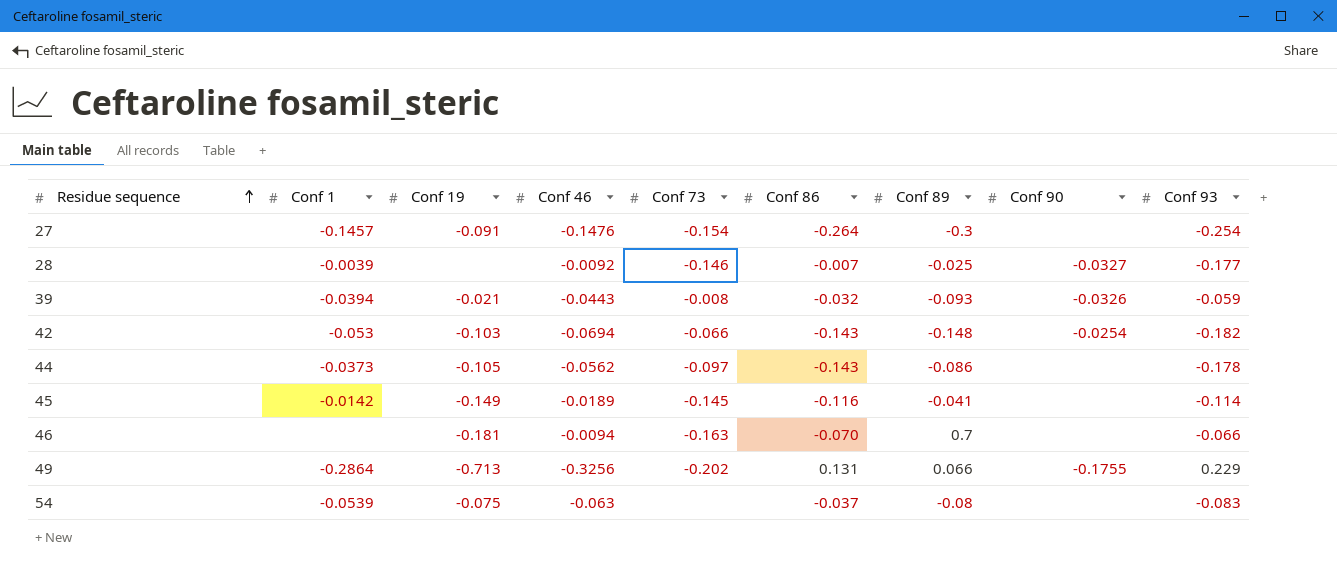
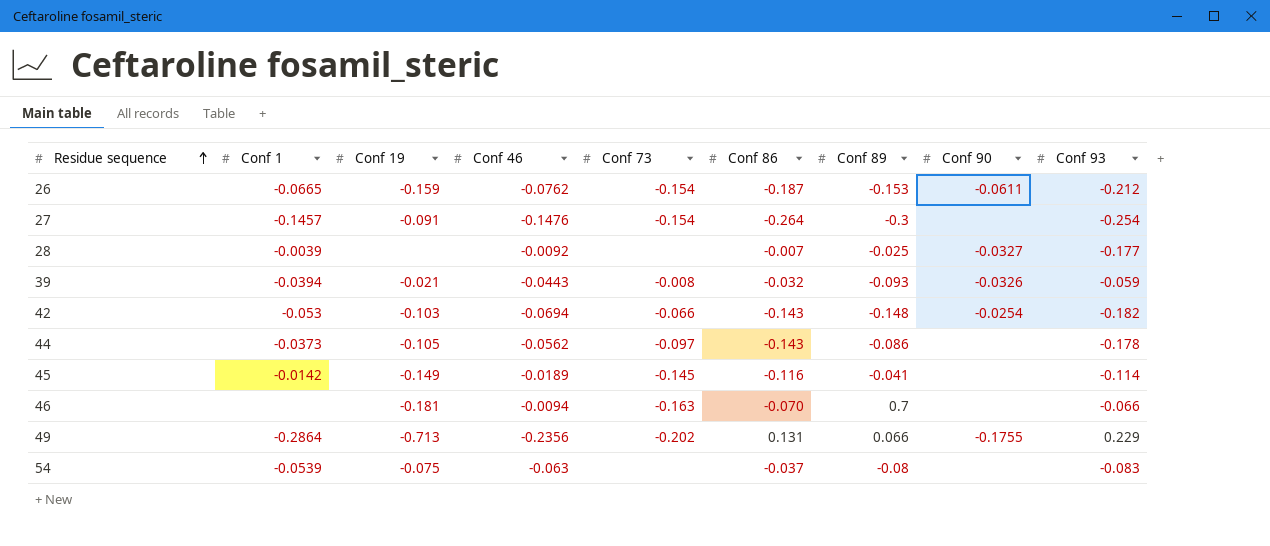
row 26: none -> -0.0665 | -0.159 | -0.0762 | -0.154 | -0.187 | -0.153 | -0.0611 | -0.212
28 | Conf 73: -0.146 -> none
49 | Conf 46: -0.3256 -> -0.2356

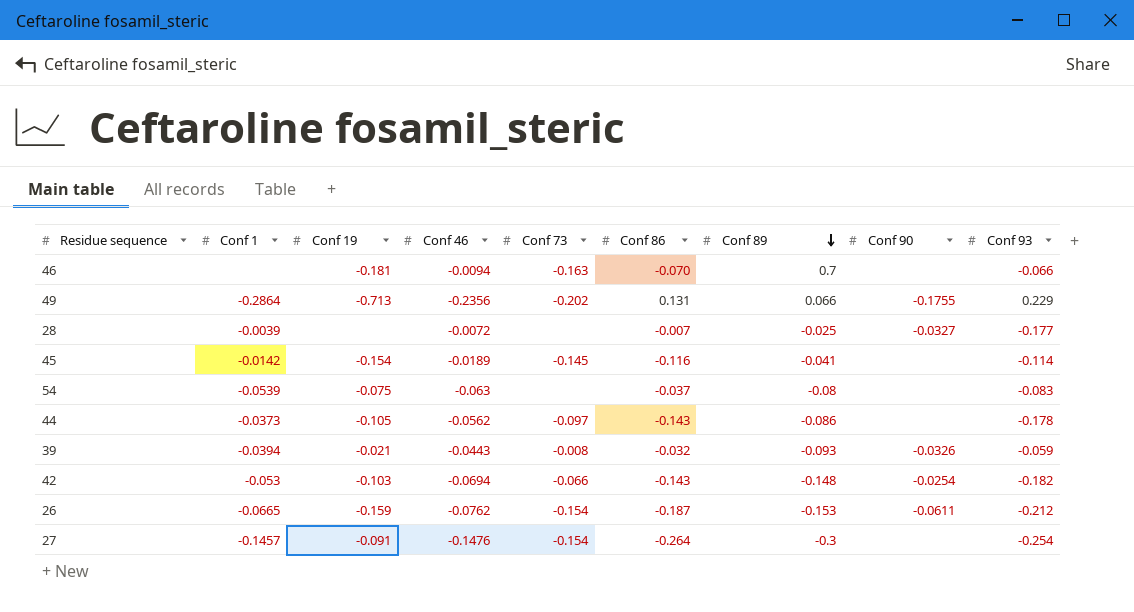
row order: Residue sequence ascending -> Conf 89 descending
28 | Conf 46: -0.0092 -> -0.0072
45 | Conf 19: -0.149 -> -0.154

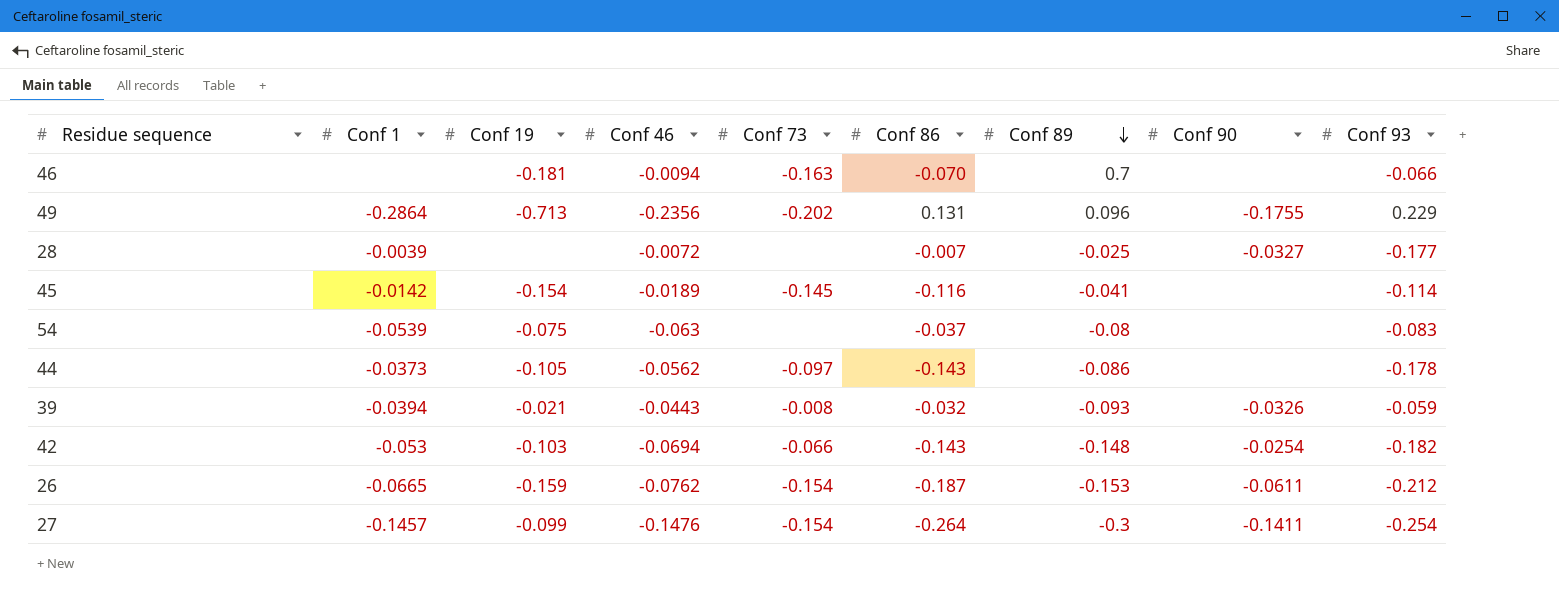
49 | Conf 89: 0.066 -> 0.096
27 | Conf 19: -0.091 -> -0.099
27 | Conf 90: none -> -0.1411

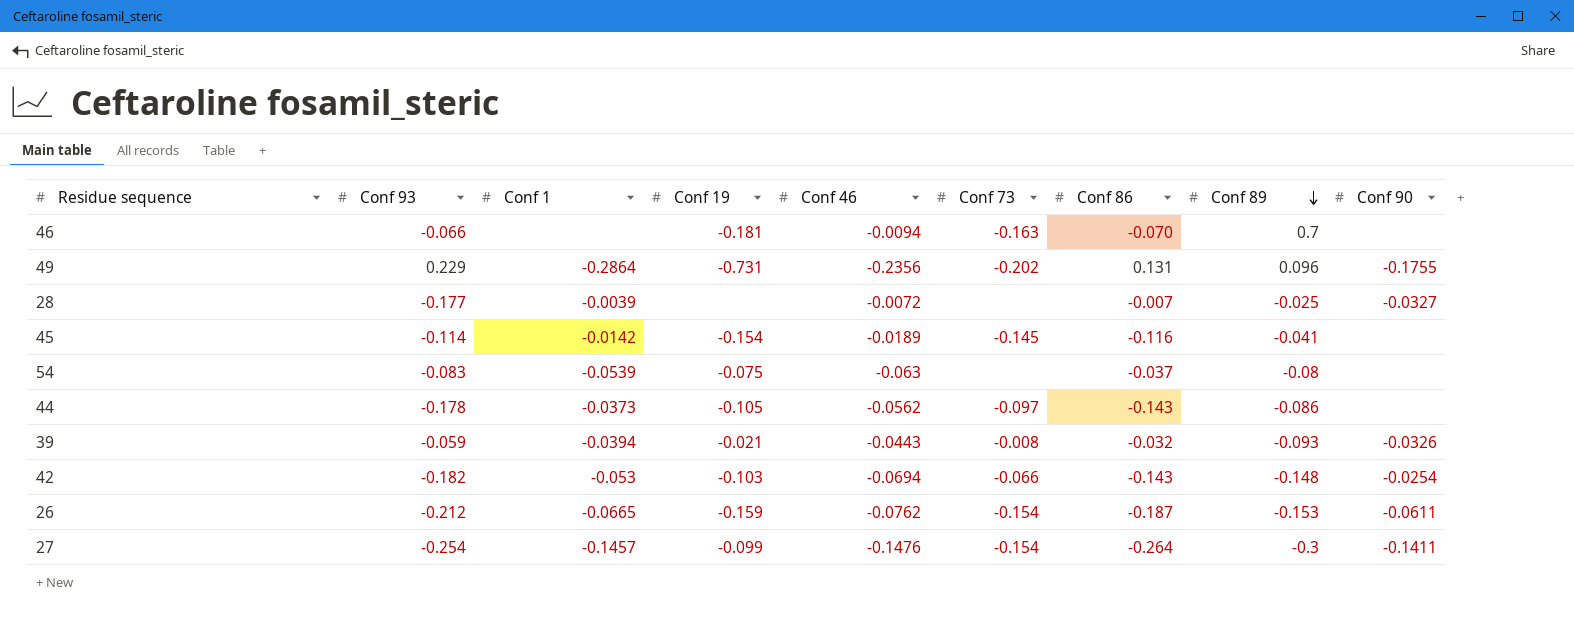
column Conf 93 | position: 9 -> 2
49 | Conf 19: -0.713 -> -0.731

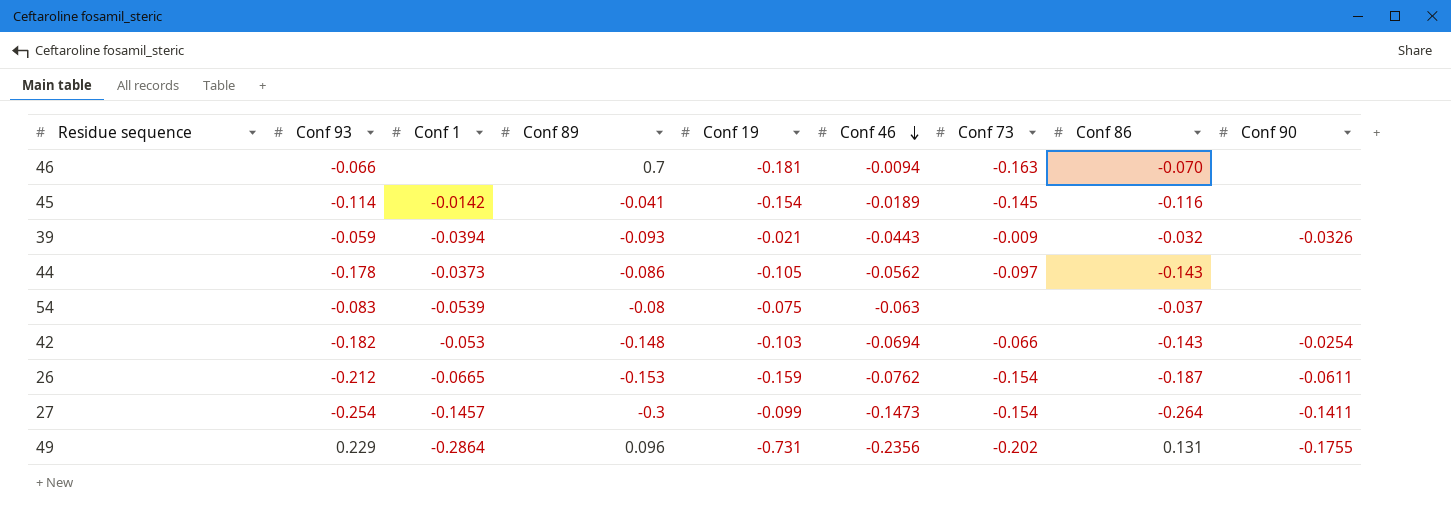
row order: Conf 89 descending -> Conf 46 descending
column Conf 89 | position: 8 -> 4
row 28: -0.177 | -0.0039 | none | -0.0072 | none | -0.007 | -0.025 | -0.0327 -> none
39 | Conf 73: -0.008 -> -0.009
27 | Conf 46: -0.1476 -> -0.1473

